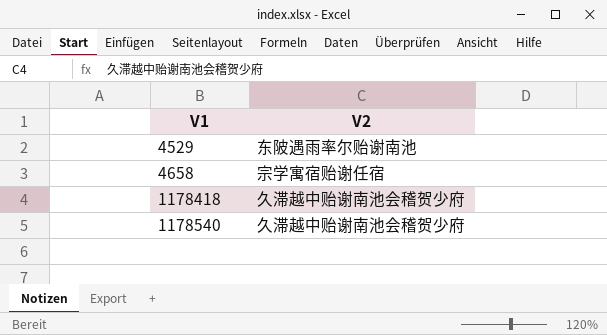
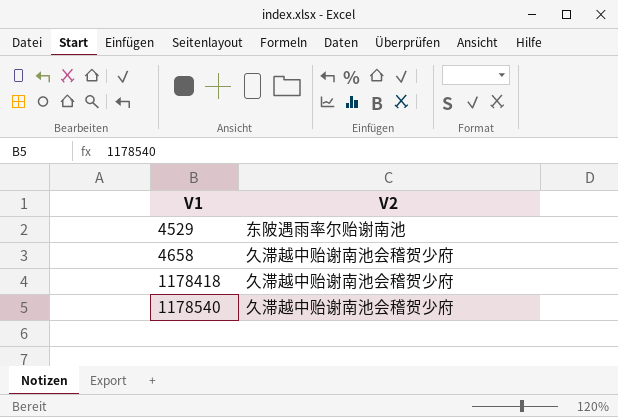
4658 | V2: 宗学寓宿贻谢任宿 -> 久滞越中贻谢南池会稽贺少府

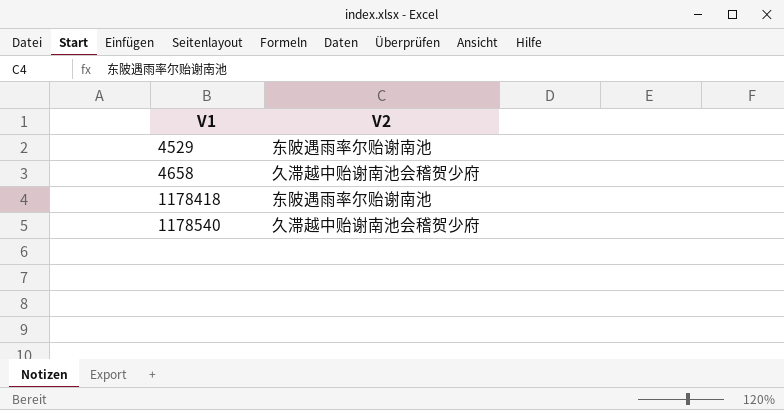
1178418 | V2: 久滞越中贻谢南池会稽贺少府 -> 东陂遇雨率尔贻谢南池

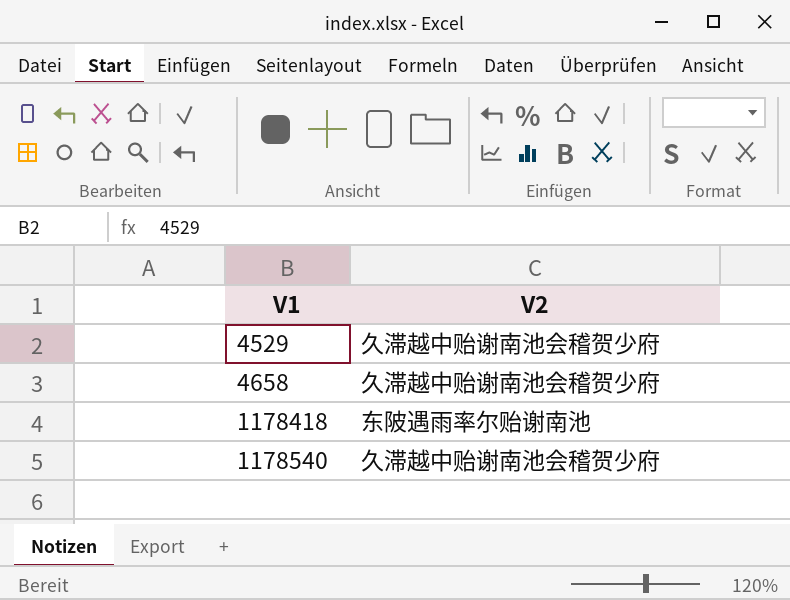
4529 | V2: 东陂遇雨率尔贻谢南池 -> 久滞越中贻谢南池会稽贺少府

